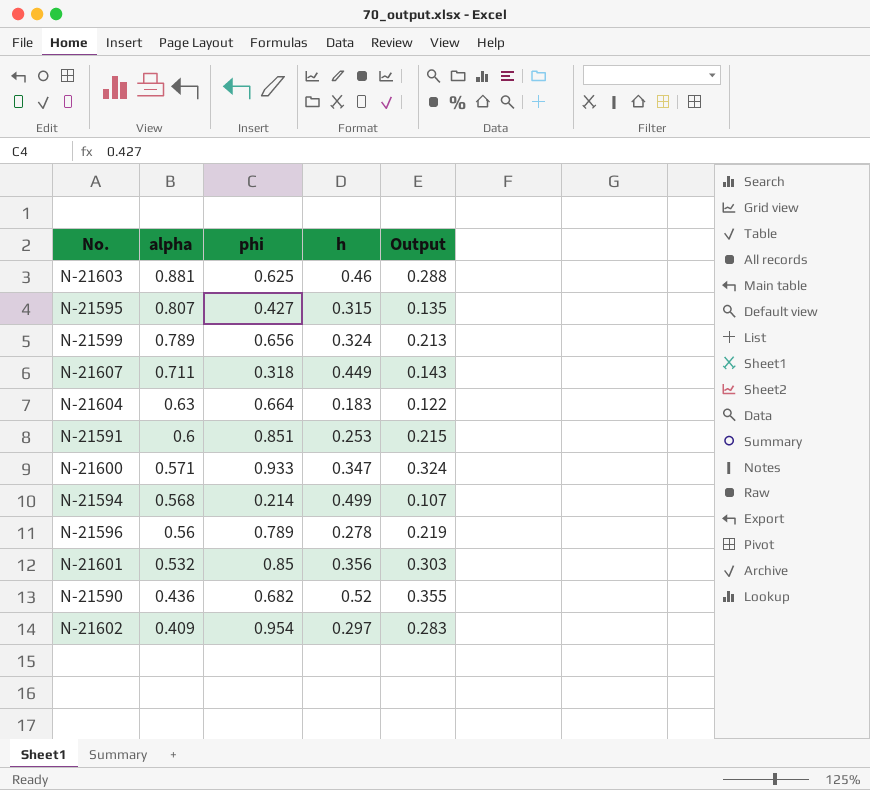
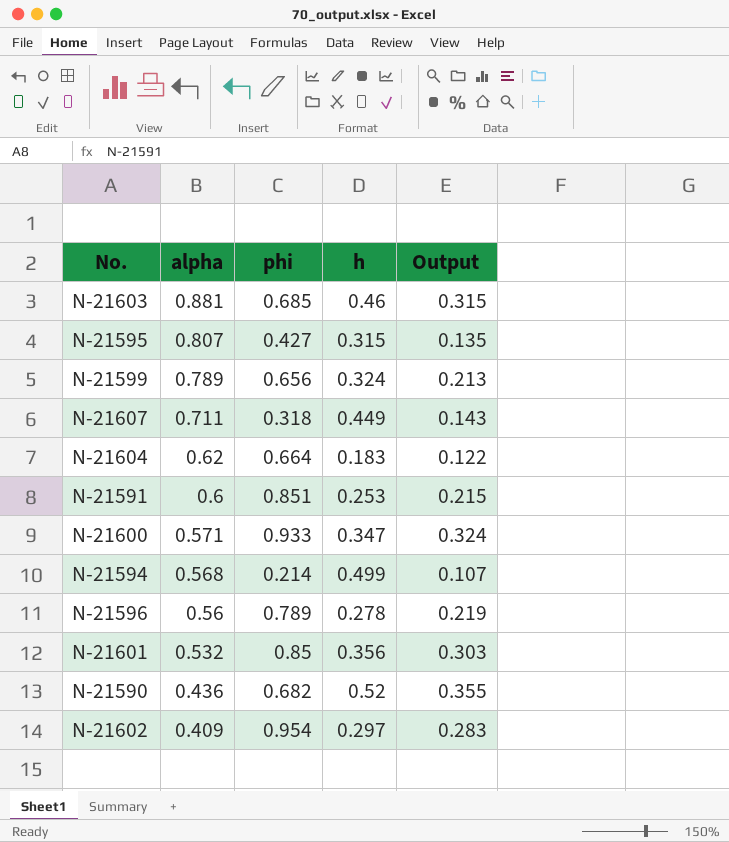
N-21603 | phi: 0.625 -> 0.685
N-21603 | Output: 0.288 -> 0.315
N-21604 | alpha: 0.63 -> 0.62

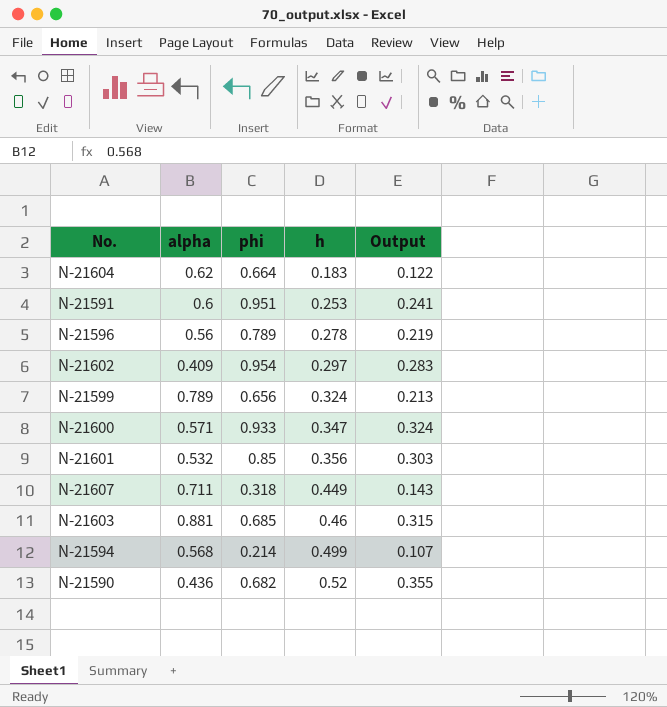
row order: alpha descending -> h ascending
row N-21595: 0.807 | 0.427 | 0.315 | 0.135 -> none
N-21591 | phi: 0.851 -> 0.951
N-21591 | Output: 0.215 -> 0.241

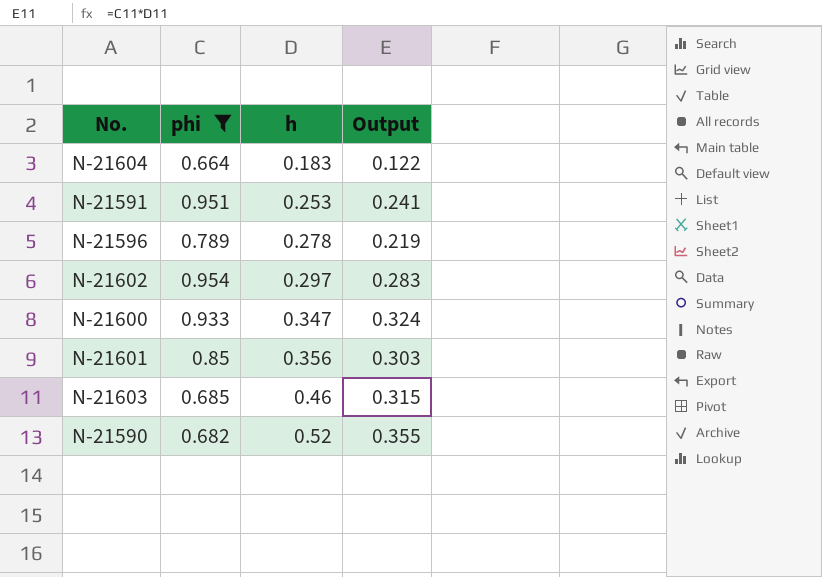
filter: none -> phi >= 0.664
column alpha | position: 2 -> none

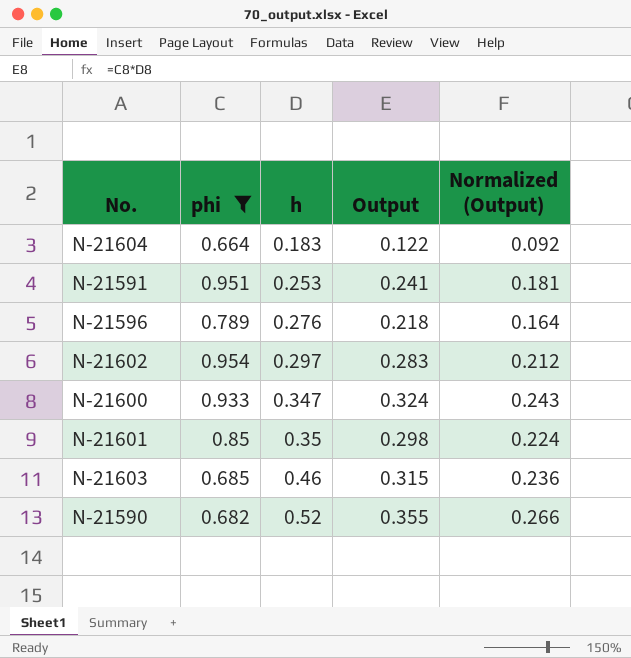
column Normalized (Output) | formula: none -> [Output] * 0.75
N-21596 | h: 0.278 -> 0.276
N-21596 | Output: 0.219 -> 0.218
N-21601 | h: 0.356 -> 0.35
N-21601 | Output: 0.303 -> 0.298

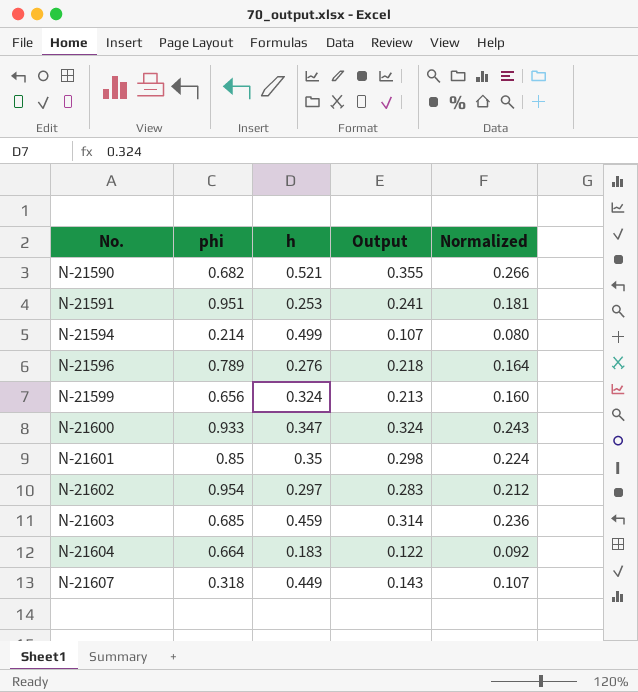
filter: phi >= 0.664 -> none
row order: h ascending -> No. ascending
column name: Normalized (Output) -> Normalized
N-21590 | h: 0.52 -> 0.521
N-21603 | h: 0.46 -> 0.459
N-21603 | Output: 0.315 -> 0.314

